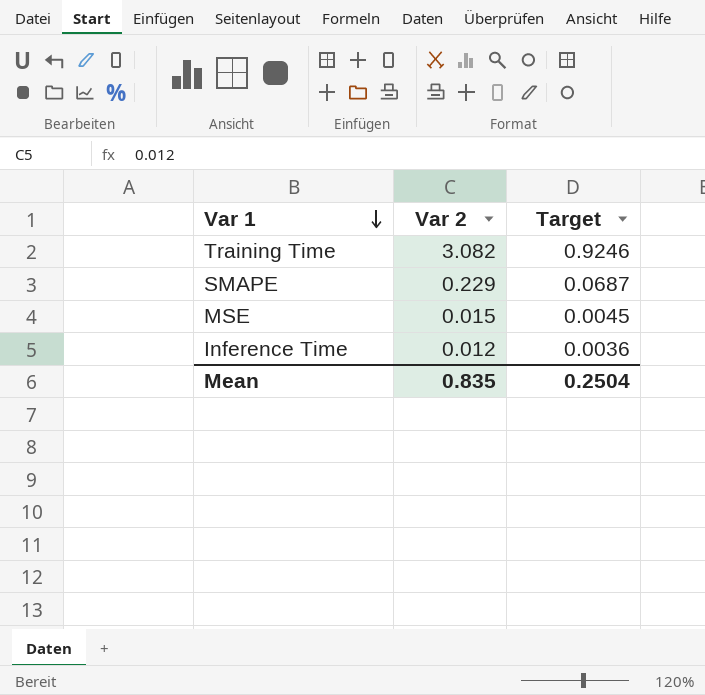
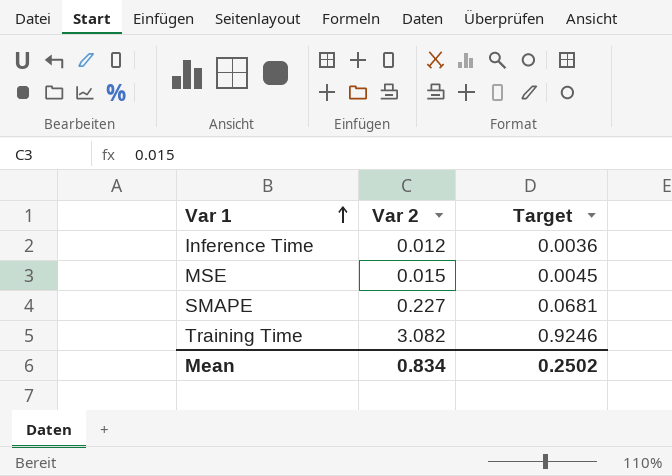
row order: Var 1 descending -> Var 1 ascending
SMAPE | Var 2: 0.229 -> 0.227
SMAPE | Target: 0.0687 -> 0.0681
Mean | Var 2: 0.835 -> 0.834
Mean | Target: 0.2504 -> 0.2502

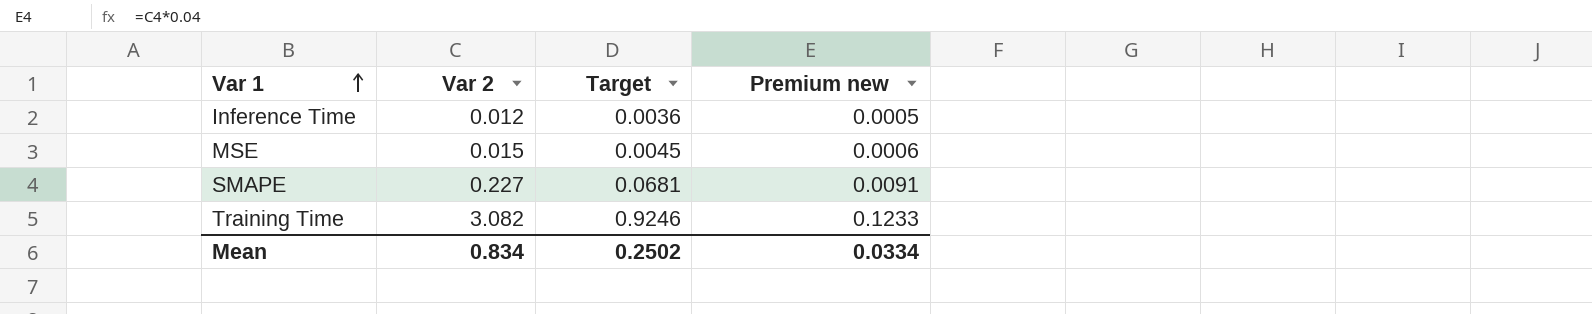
column Premium new | formula: none -> [Var 2] * 0.04

